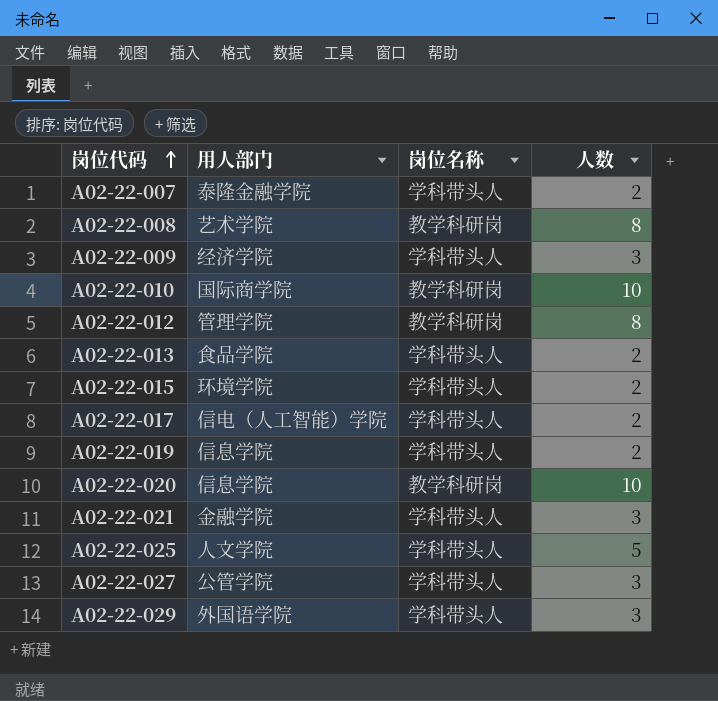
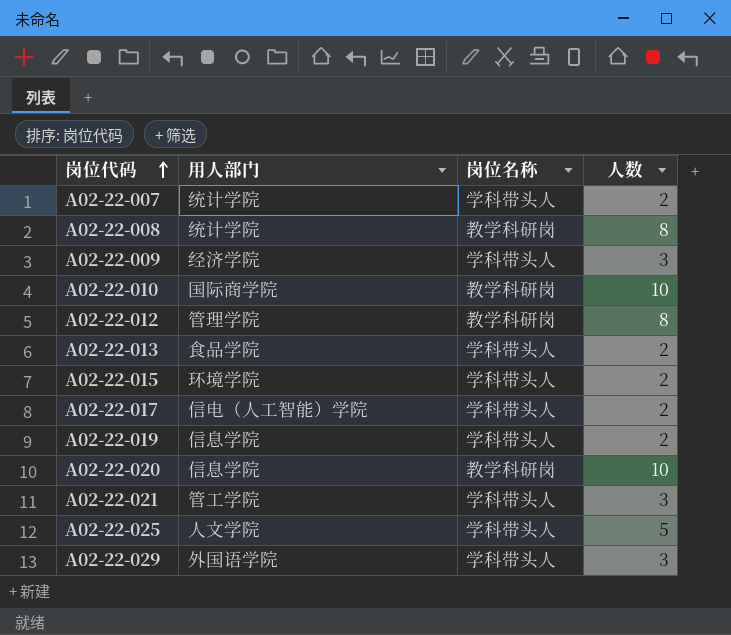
row A02-22-027: 公管学院 | 学科带头人 | 3 -> none
A02-22-007 | 用人部门: 泰隆金融学院 -> 统计学院
A02-22-008 | 用人部门: 艺术学院 -> 统计学院
A02-22-021 | 用人部门: 金融学院 -> 管工学院

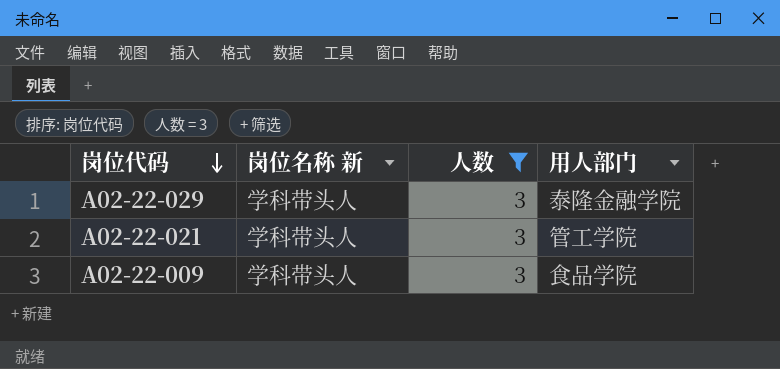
filter: none -> 人数 = 3
row order: 岗位代码 ascending -> 岗位代码 descending
column name: 岗位名称 -> 岗位名称 新
column 用人部门 | position: 2 -> 4
A02-22-029 | 用人部门: 外国语学院 -> 泰隆金融学院
A02-22-009 | 用人部门: 经济学院 -> 食品学院

